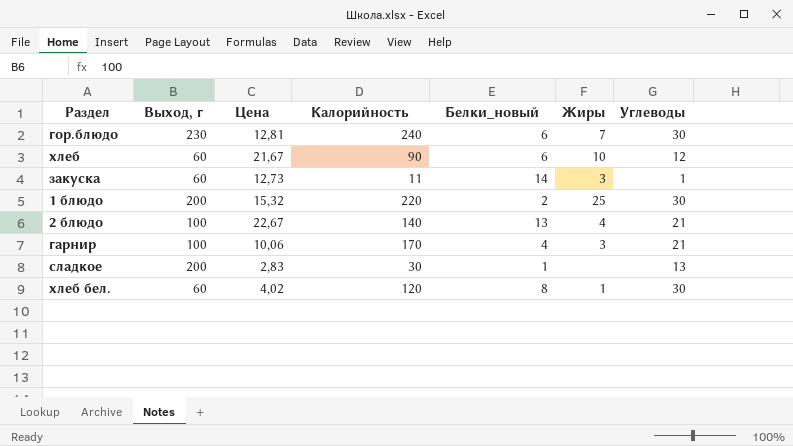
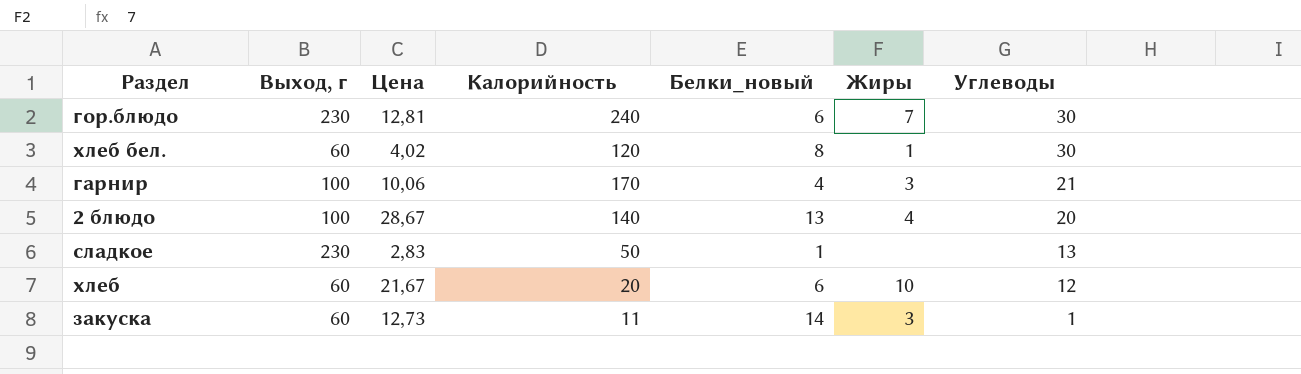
row order: none -> Углеводы descending
row 1 блюдо: 200 | 15,32 | 220 | 2 | 25 | 30 -> none
2 блюдо | Цена: 22,67 -> 28,67
2 блюдо | Углеводы: 21 -> 20
сладкое | Выход, г: 200 -> 230
сладкое | Калорийность: 30 -> 50
хлеб | Калорийность: 90 -> 20

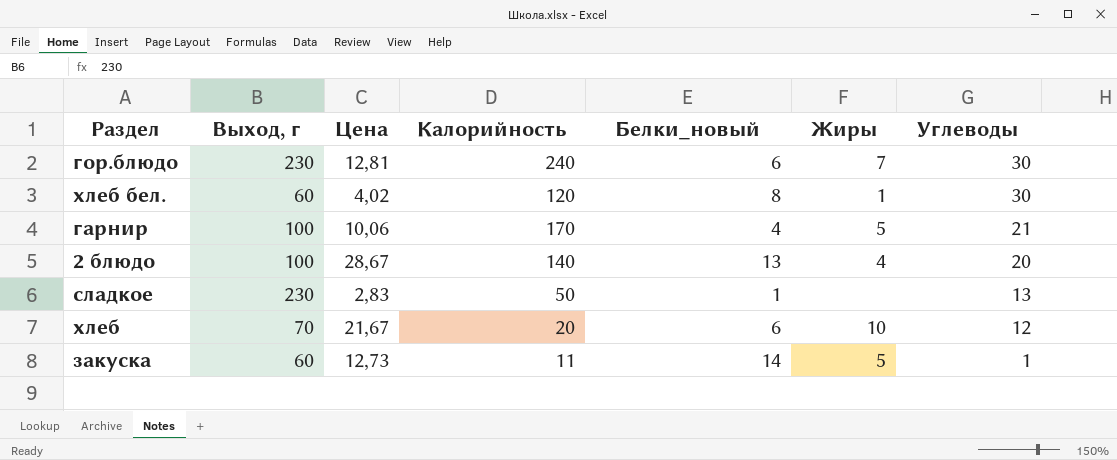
гарнир | Жиры: 3 -> 5
хлеб | Выход, г: 60 -> 70
закуска | Жиры: 3 -> 5

